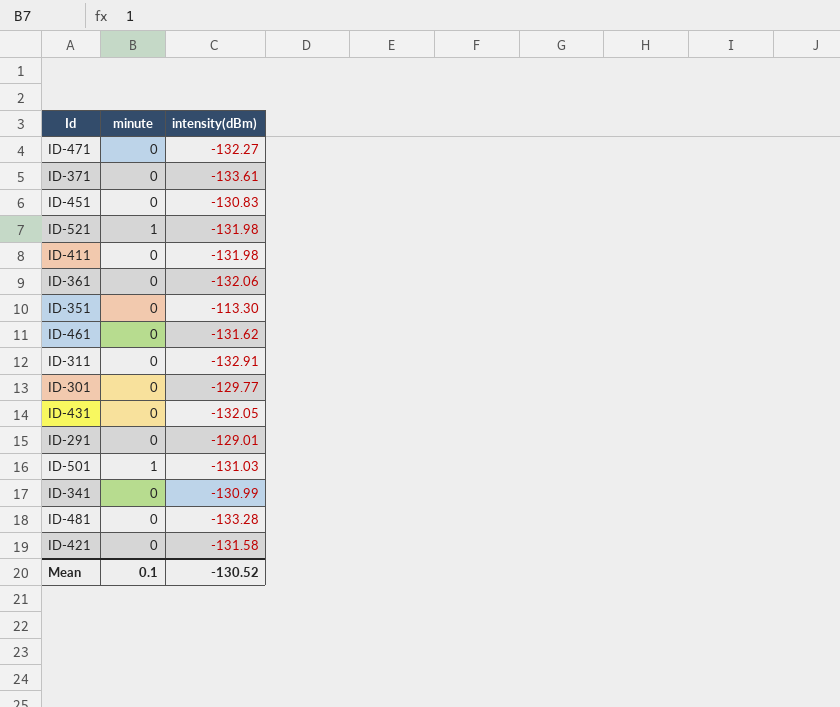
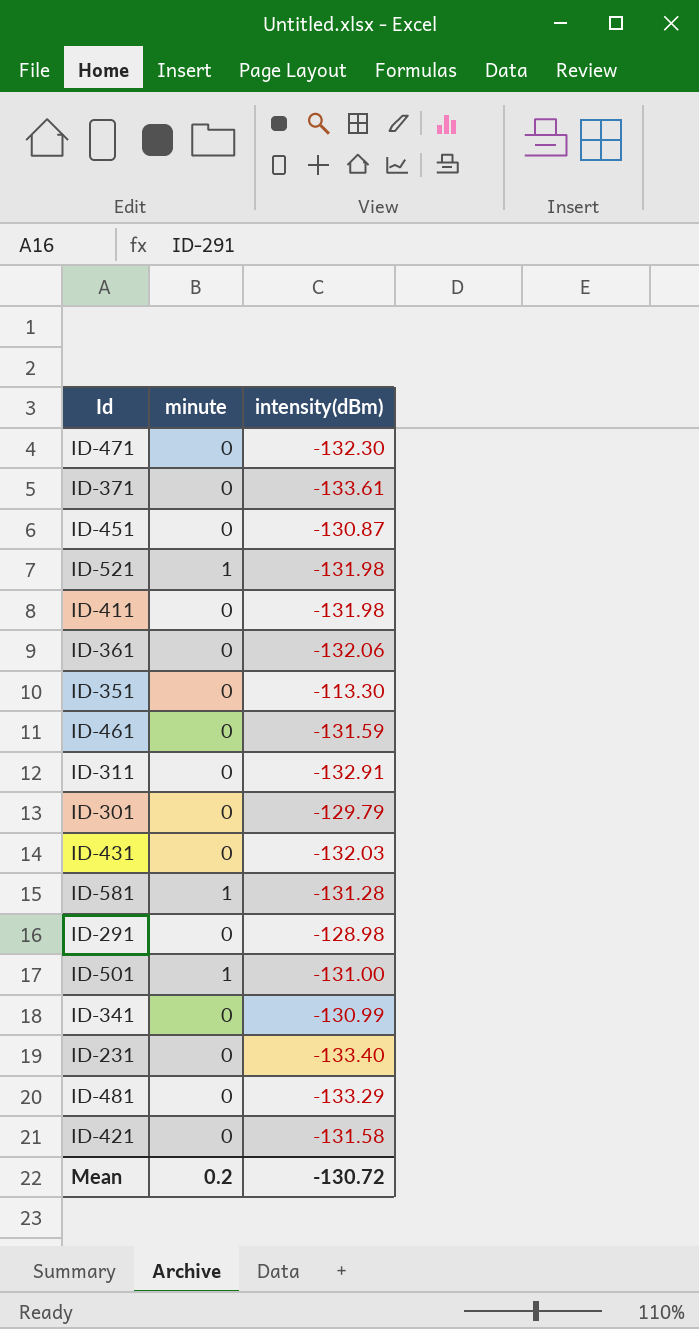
ID-471 | intensity(dBm): -132.27 -> -132.30
ID-451 | intensity(dBm): -130.83 -> -130.87
ID-461 | intensity(dBm): -131.62 -> -131.59
ID-301 | intensity(dBm): -129.77 -> -129.79
ID-431 | intensity(dBm): -132.05 -> -132.03
row ID-581: none -> 1 | -131.28
ID-291 | intensity(dBm): -129.01 -> -128.98
ID-501 | intensity(dBm): -131.03 -> -131.00
row ID-231: none -> 0 | -133.40
ID-481 | intensity(dBm): -133.28 -> -133.29
Mean | minute: 0.1 -> 0.2
Mean | intensity(dBm): -130.52 -> -130.72

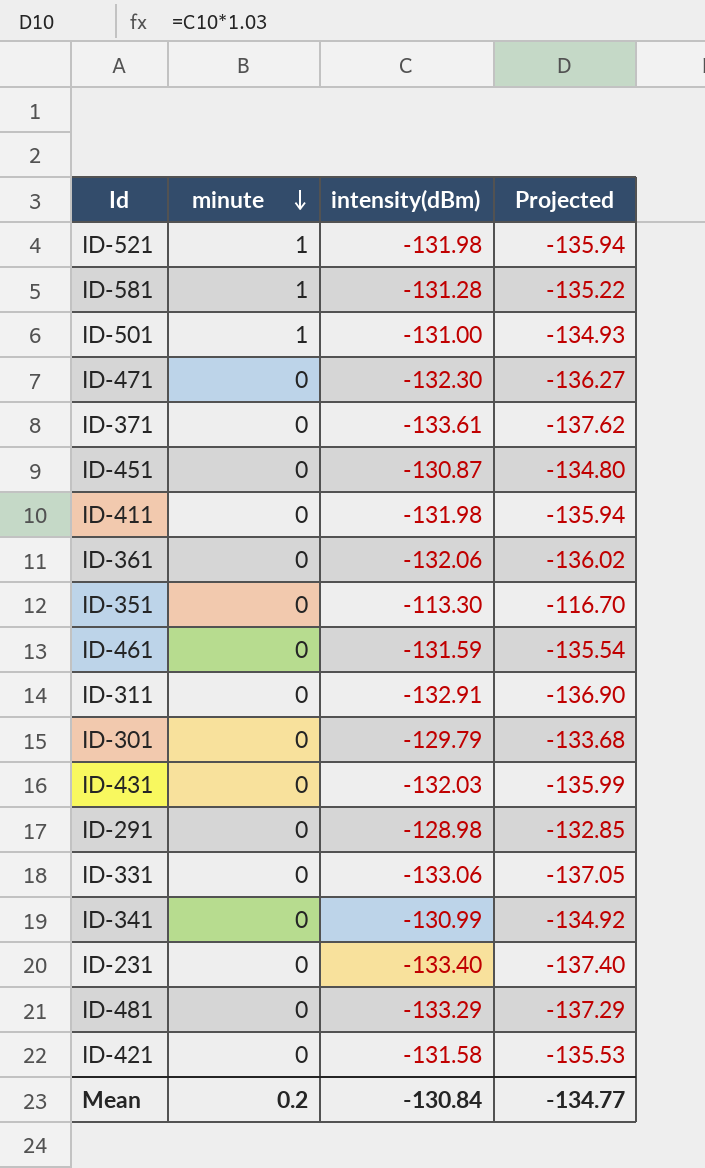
row order: none -> minute descending
column Projected | formula: none -> [intensity(dBm)] * 1.03
row ID-331: none -> 0 | -133.06 | -137.05
Mean | intensity(dBm): -130.72 -> -130.84

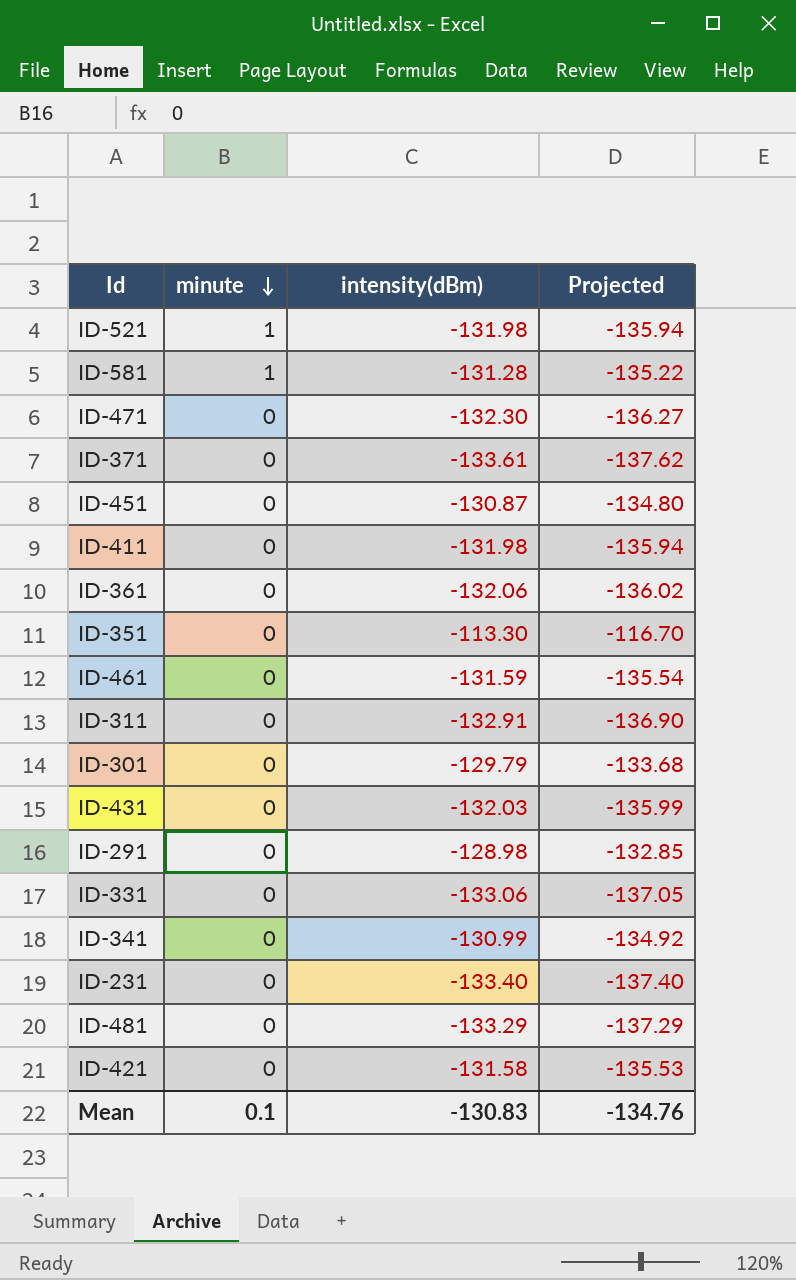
row ID-501: 1 | -131.00 | -134.93 -> none
Mean | minute: 0.2 -> 0.1
Mean | intensity(dBm): -130.84 -> -130.83
Mean | Projected: -134.77 -> -134.76

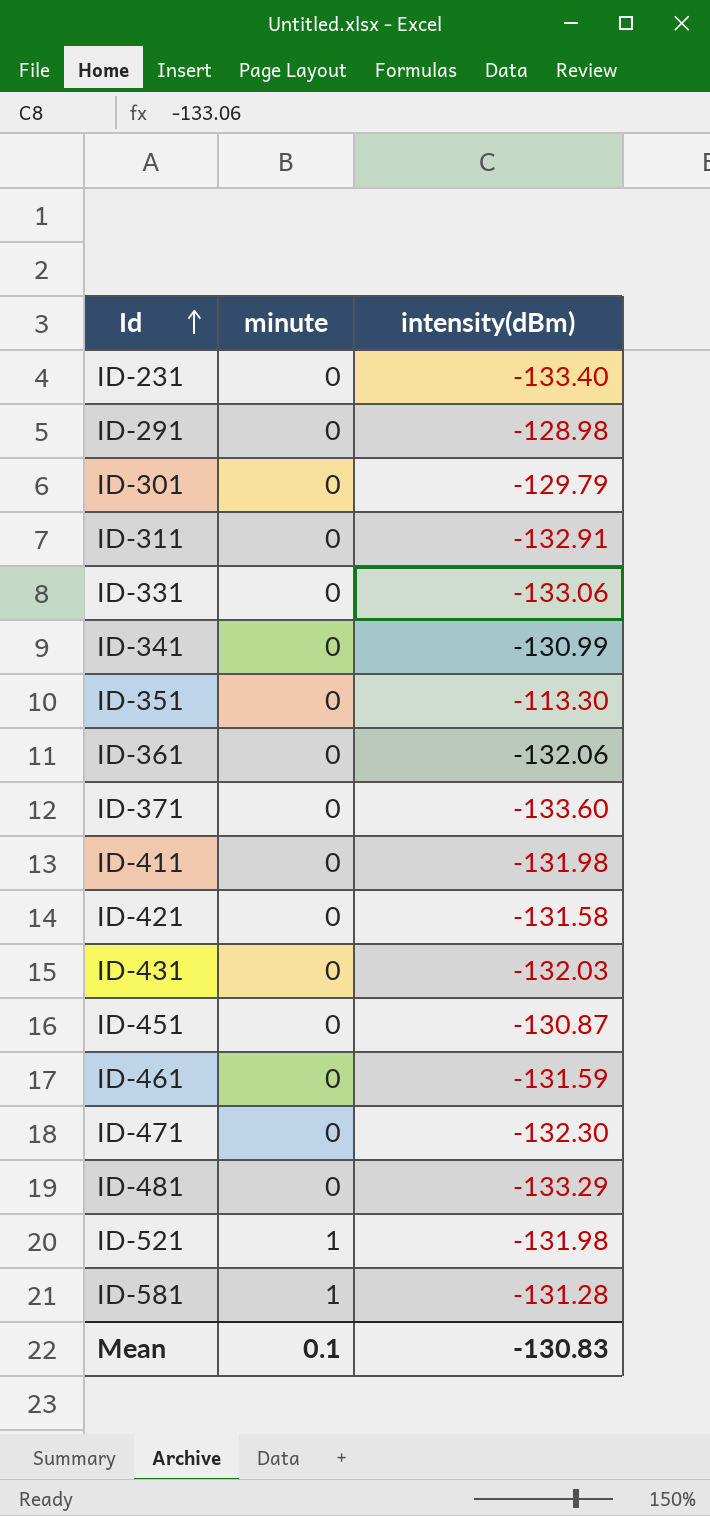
row order: minute descending -> Id ascending
column Projected | formula: [intensity(dBm)] * 1.03 -> none
ID-371 | intensity(dBm): -133.61 -> -133.60

